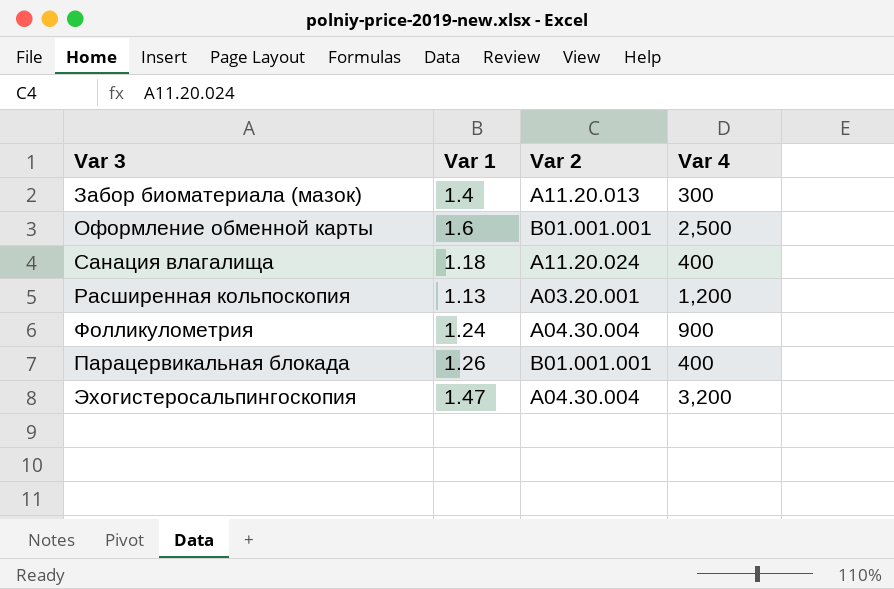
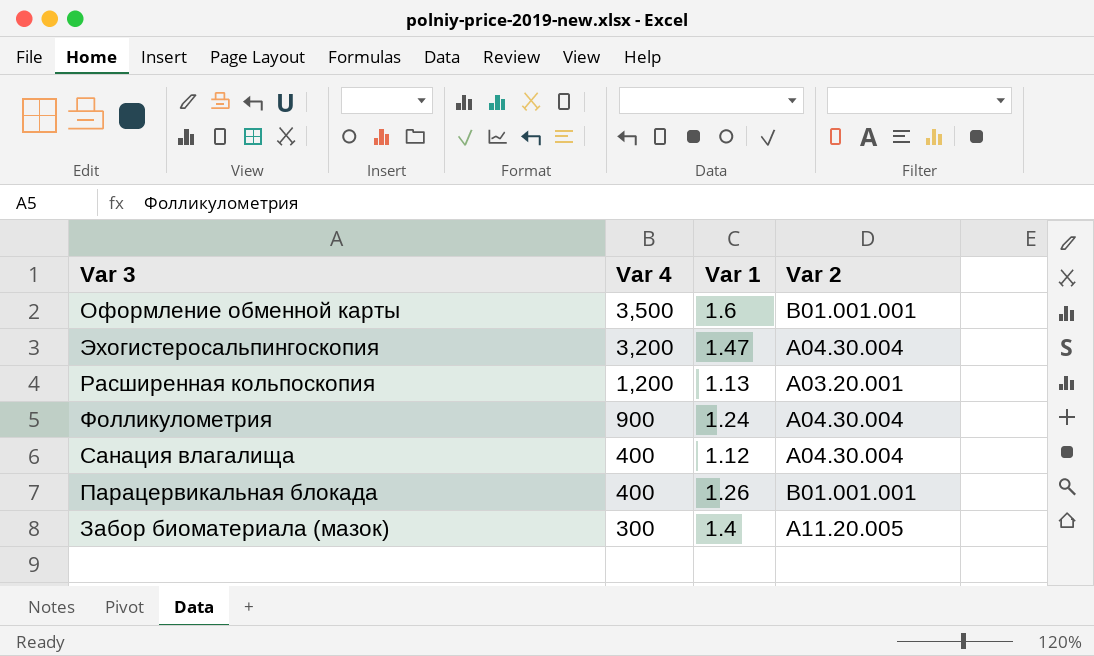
row order: none -> Var 4 descending
column Var 4 | position: 4 -> 2
Оформление обменной карты | Var 4: 2,500 -> 3,500
Санация влагалища | Var 1: 1.18 -> 1.12
Санация влагалища | Var 2: A11.20.024 -> А04.30.004
Забор биоматериала (мазок) | Var 2: A11.20.013 -> A11.20.005

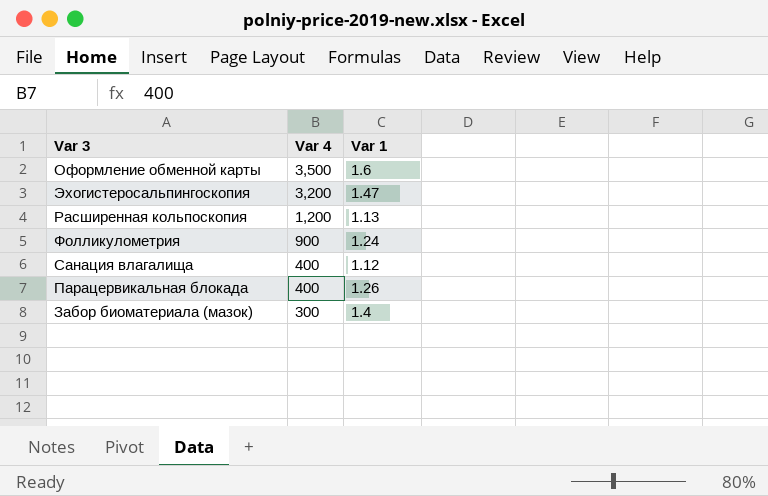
column Var 2 | position: 4 -> none

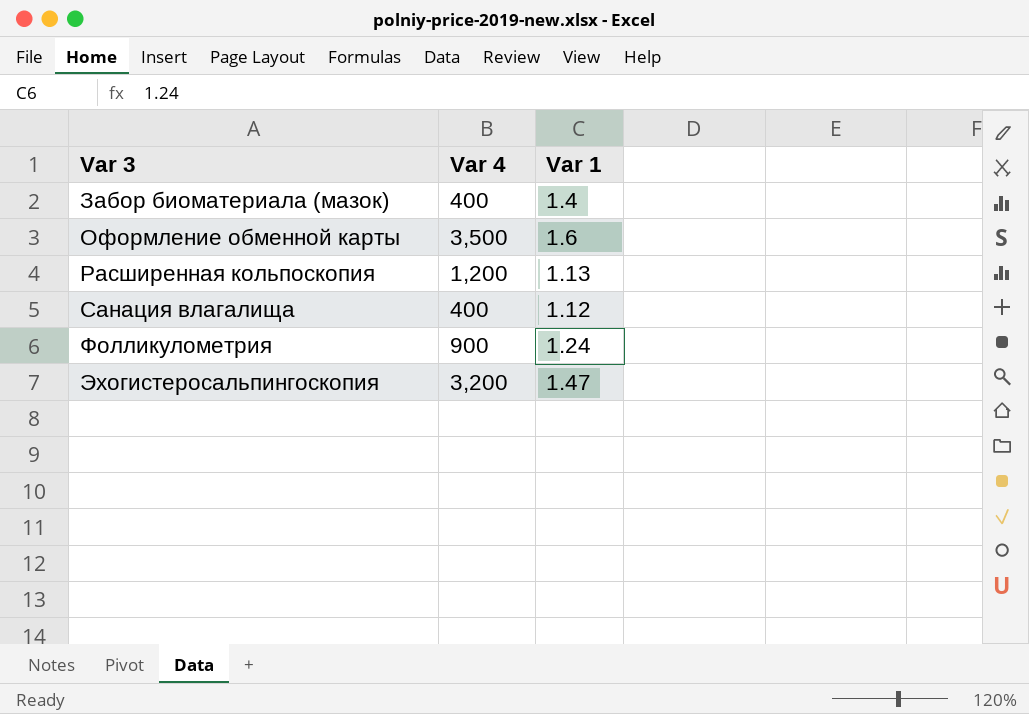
row order: Var 4 descending -> Var 3 ascending
row Парацервикальная блокада: 400 | 1.26 -> none
Забор биоматериала (мазок) | Var 4: 300 -> 400

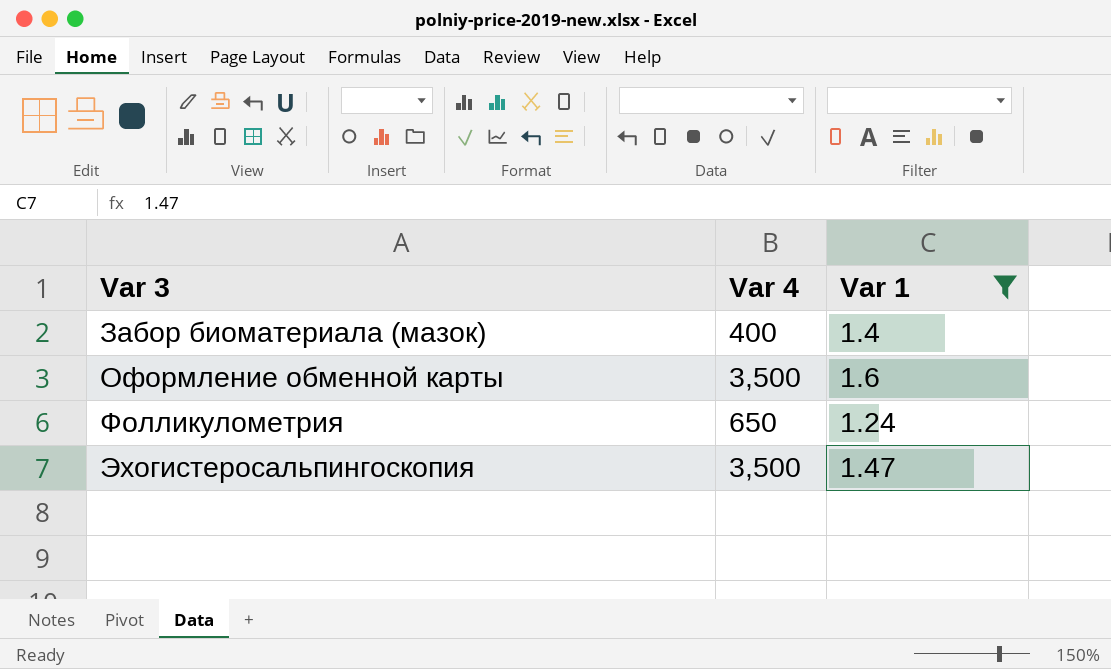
filter: none -> Var 1 >= 1.24
Фолликулометрия | Var 4: 900 -> 650
Эхогистеросальпингоскопия | Var 4: 3,200 -> 3,500

